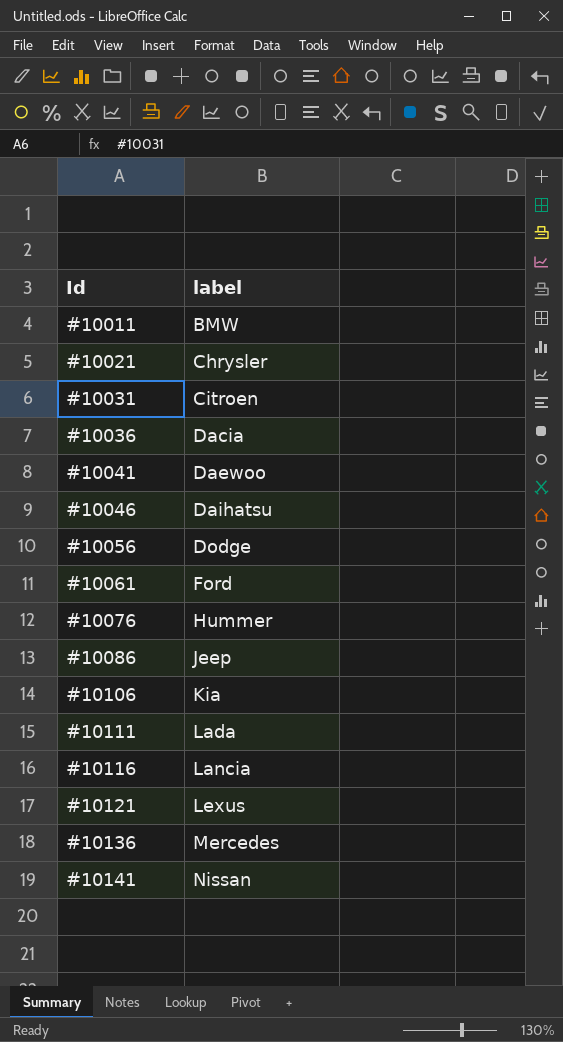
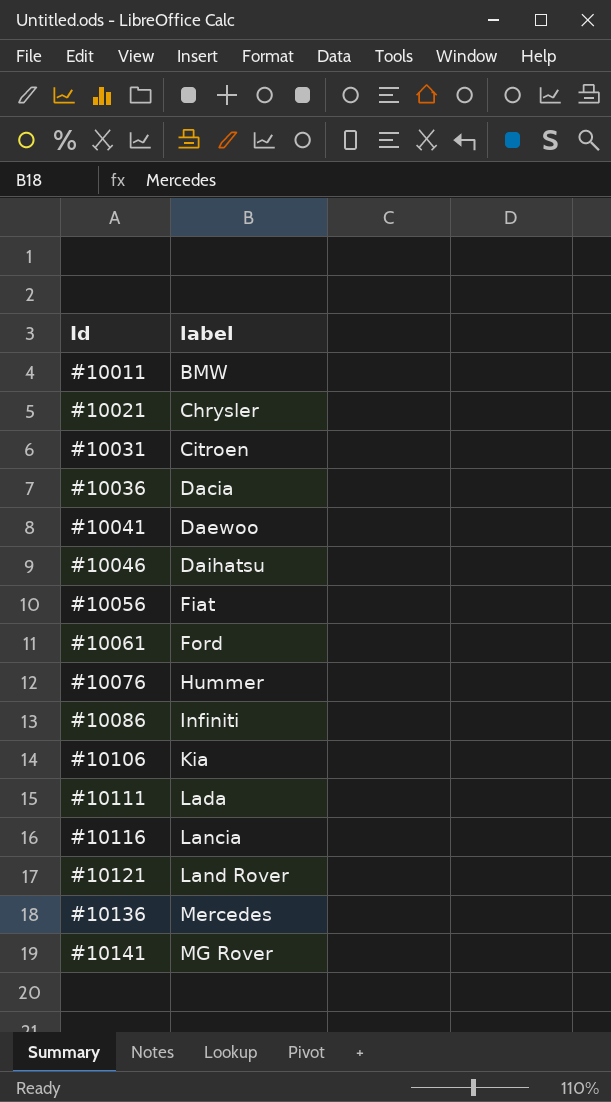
#10056 | label: Dodge -> Fiat
#10086 | label: Jeep -> Infiniti
#10121 | label: Lexus -> Land Rover
#10141 | label: Nissan -> MG Rover

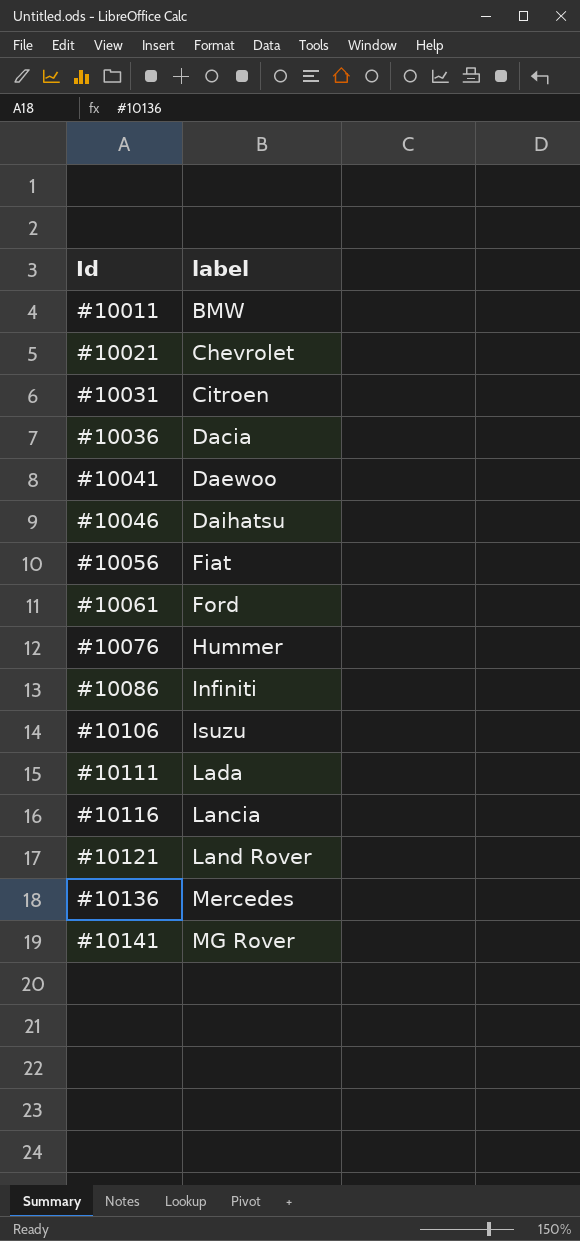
#10021 | label: Chrysler -> Chevrolet
#10106 | label: Kia -> Isuzu

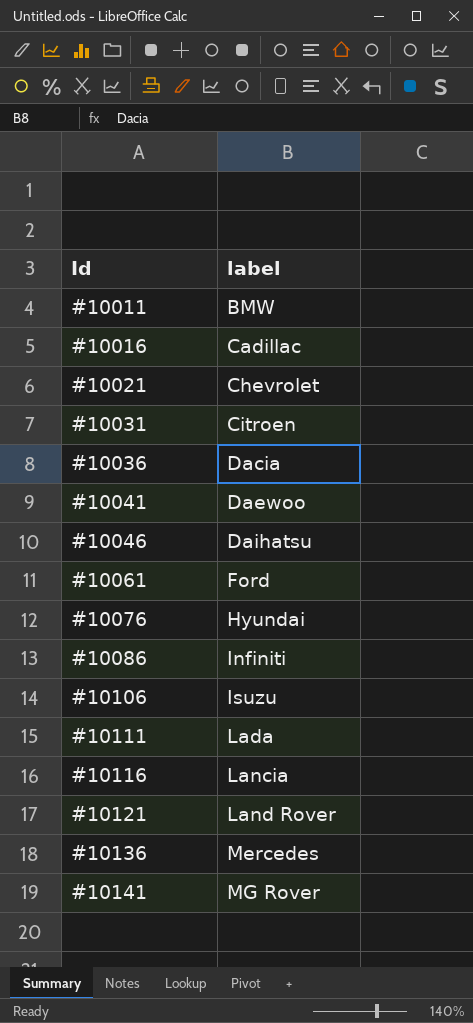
row #10056: Fiat -> none
row #10016: none -> Cadillac
#10076 | label: Hummer -> Hyundai

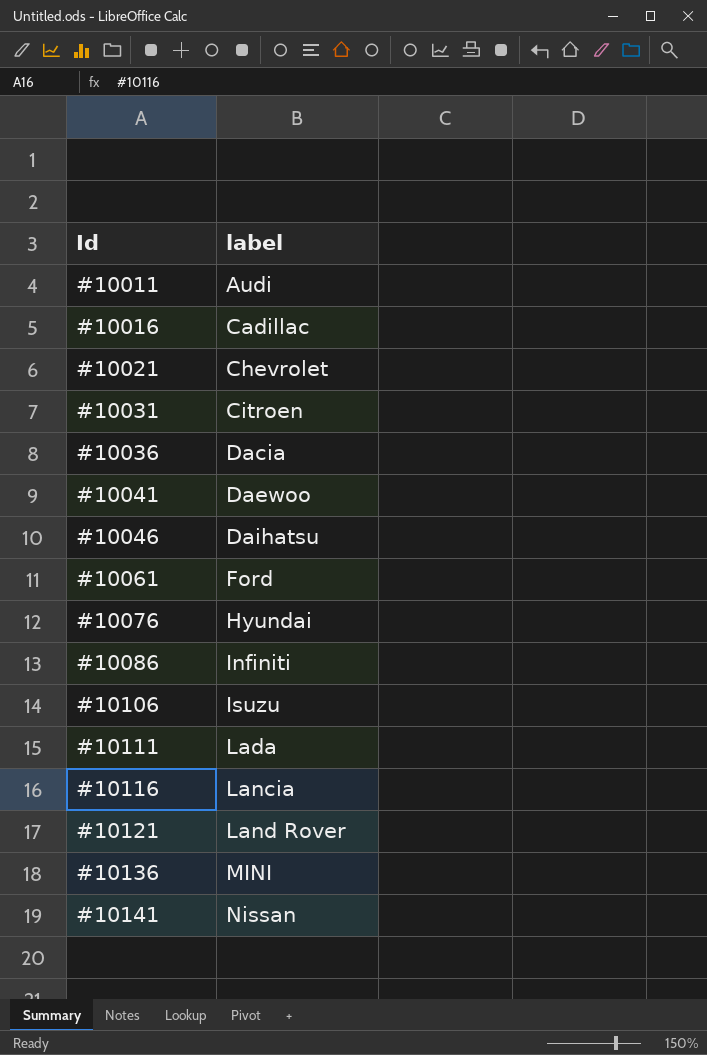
#10011 | label: BMW -> Audi
#10136 | label: Mercedes -> MINI
#10141 | label: MG Rover -> Nissan

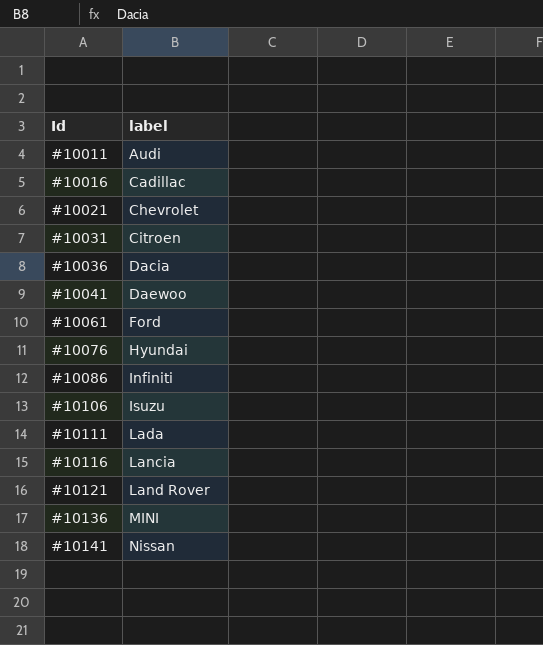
row #10046: Daihatsu -> none

